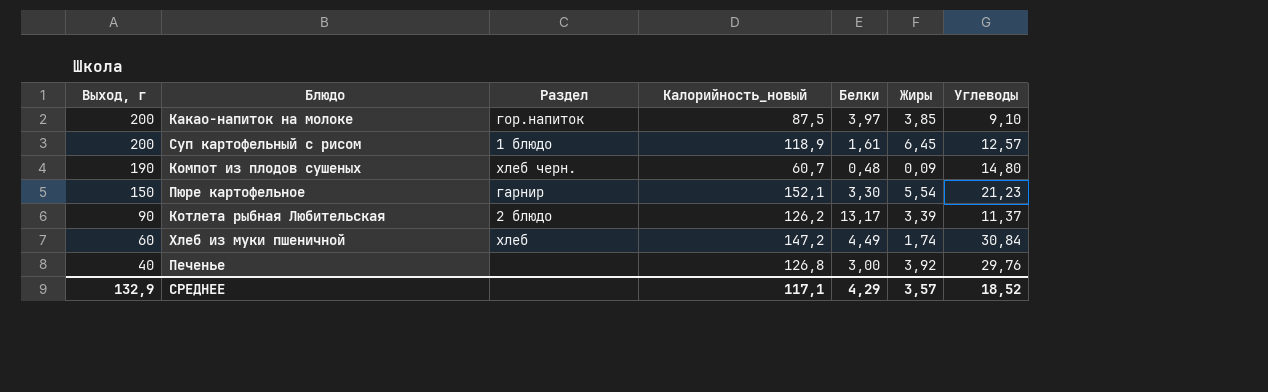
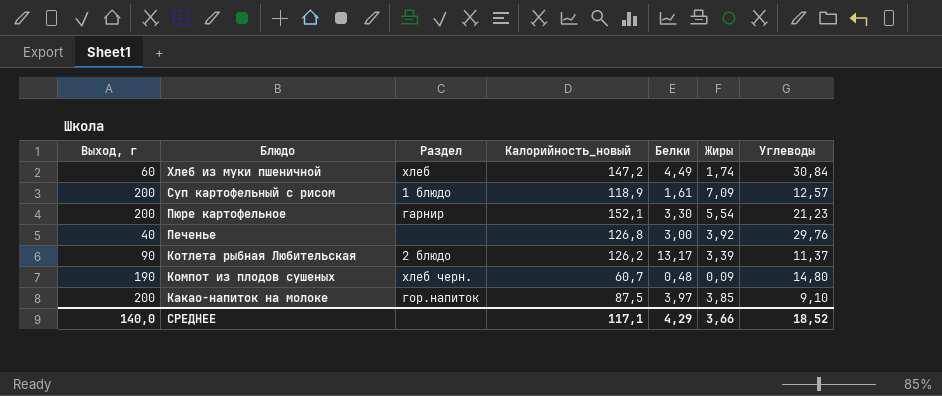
row order: Выход, г descending -> Блюдо descending
Суп картофельный с рисом | Жиры: 6,45 -> 7,09
Пюре картофельное | Выход, г: 150 -> 200
СРЕДНЕЕ | Выход, г: 132,9 -> 140,0
СРЕДНЕЕ | Жиры: 3,57 -> 3,66

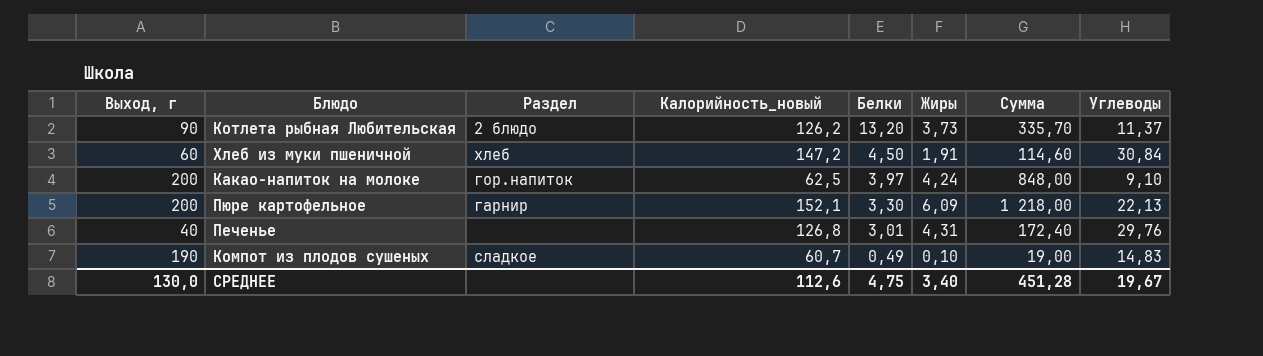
row order: Блюдо descending -> Белки descending
column Сумма | formula: none -> [Выход, г] * [Жиры]
row Суп картофельный с рисом: 200 | 1 блюдо | 118,9 | 1,61 | 7,09 | 12,57 -> none
Котлета рыбная Любительская | Белки: 13,17 -> 13,20
Котлета рыбная Любительская | Жиры: 3,39 -> 3,73
Хлеб из муки пшеничной | Белки: 4,49 -> 4,50
Хлеб из муки пшеничной | Жиры: 1,74 -> 1,91
Какао-напиток на молоке | Калорийность_новый: 87,5 -> 62,5
Какао-напиток на молоке | Жиры: 3,85 -> 4,24
Пюре картофельное | Жиры: 5,54 -> 6,09
Пюре картофельное | Углеводы: 21,23 -> 22,13
Печенье | Белки: 3,00 -> 3,01
Печенье | Жиры: 3,92 -> 4,31
Компот из плодов сушеных | Раздел: хлеб черн. -> сладкое
Компот из плодов сушеных | Белки: 0,48 -> 0,49
Компот из плодов сушеных | Жиры: 0,09 -> 0,10
Компот из плодов сушеных | Углеводы: 14,80 -> 14,83
СРЕДНЕЕ | Выход, г: 140,0 -> 130,0
СРЕДНЕЕ | Калорийность_новый: 117,1 -> 112,6
СРЕДНЕЕ | Белки: 4,29 -> 4,75
СРЕДНЕЕ | Жиры: 3,66 -> 3,40
СРЕДНЕЕ | Углеводы: 18,52 -> 19,67

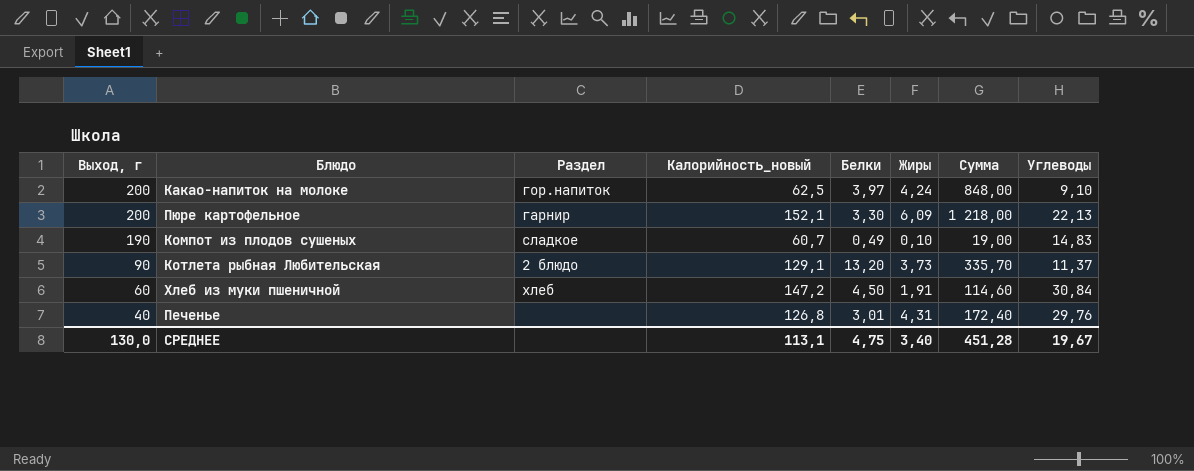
row order: Белки descending -> Выход, г descending
Котлета рыбная Любительская | Калорийность_новый: 126,2 -> 129,1
СРЕДНЕЕ | Калорийность_новый: 112,6 -> 113,1

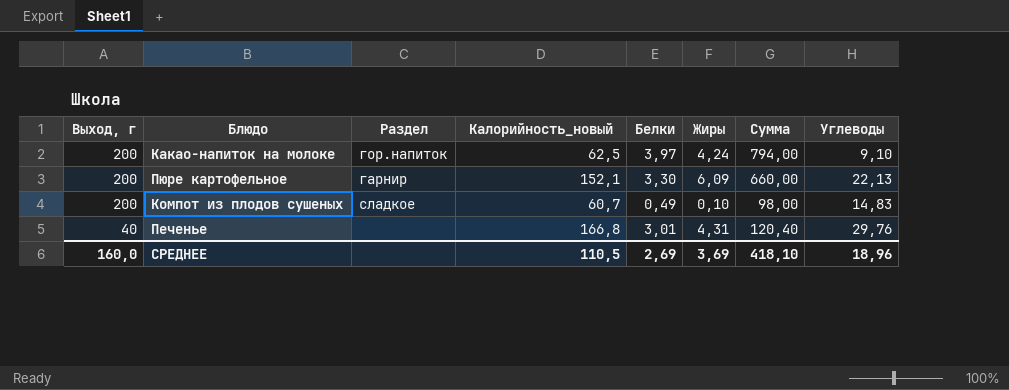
column Сумма | formula: [Выход, г] * [Жиры] -> [Выход, г] * [Белки]
row Котлета рыбная Любительская: 90 | 2 блюдо | 129,1 | 13,20 | 3,73 | 335,70 | 11,37 -> none
row Хлеб из муки пшеничной: 60 | хлеб | 147,2 | 4,50 | 1,91 | 114,60 | 30,84 -> none
Компот из плодов сушеных | Выход, г: 190 -> 200
Печенье | Калорийность_новый: 126,8 -> 166,8
СРЕДНЕЕ | Выход, г: 130,0 -> 160,0
СРЕДНЕЕ | Калорийность_новый: 113,1 -> 110,5
СРЕДНЕЕ | Белки: 4,75 -> 2,69
СРЕДНЕЕ | Жиры: 3,40 -> 3,69
СРЕДНЕЕ | Сумма: 451,28 -> 418,10
СРЕДНЕЕ | Углеводы: 19,67 -> 18,96

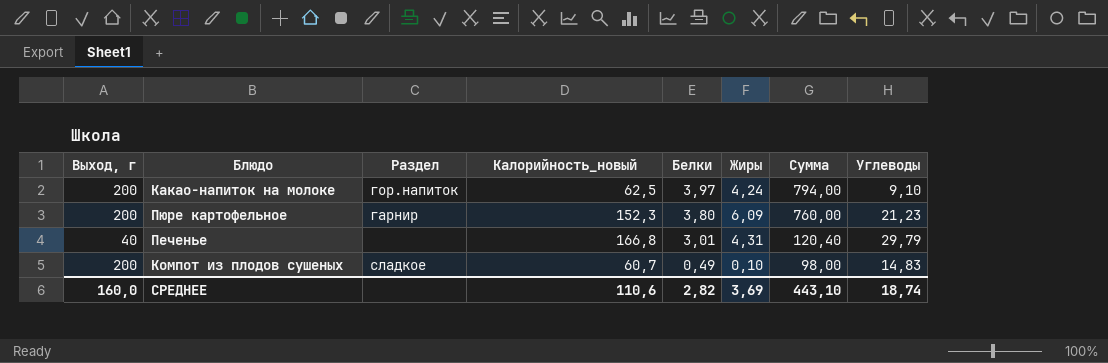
row order: Выход, г descending -> Белки descending
Пюре картофельное | Калорийность_новый: 152,1 -> 152,3
Пюре картофельное | Белки: 3,30 -> 3,80
Пюре картофельное | Сумма: 660,00 -> 760,00
Пюре картофельное | Углеводы: 22,13 -> 21,23
Печенье | Углеводы: 29,76 -> 29,79
СРЕДНЕЕ | Калорийность_новый: 110,5 -> 110,6
СРЕДНЕЕ | Белки: 2,69 -> 2,82
СРЕДНЕЕ | Сумма: 418,10 -> 443,10
СРЕДНЕЕ | Углеводы: 18,96 -> 18,74

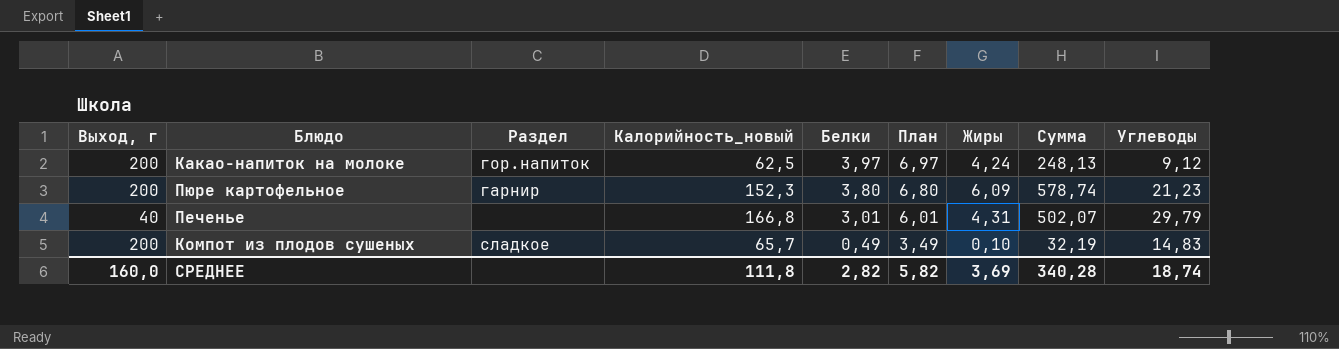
column План | formula: none -> [Белки] + 3
column Сумма | formula: [Выход, г] * [Белки] -> [Калорийность_новый] * [Белки]
Какао-напиток на молоке | Углеводы: 9,10 -> 9,12
Компот из плодов сушеных | Калорийность_новый: 60,7 -> 65,7
СРЕДНЕЕ | Калорийность_новый: 110,6 -> 111,8
СРЕДНЕЕ | Сумма: 443,10 -> 340,28

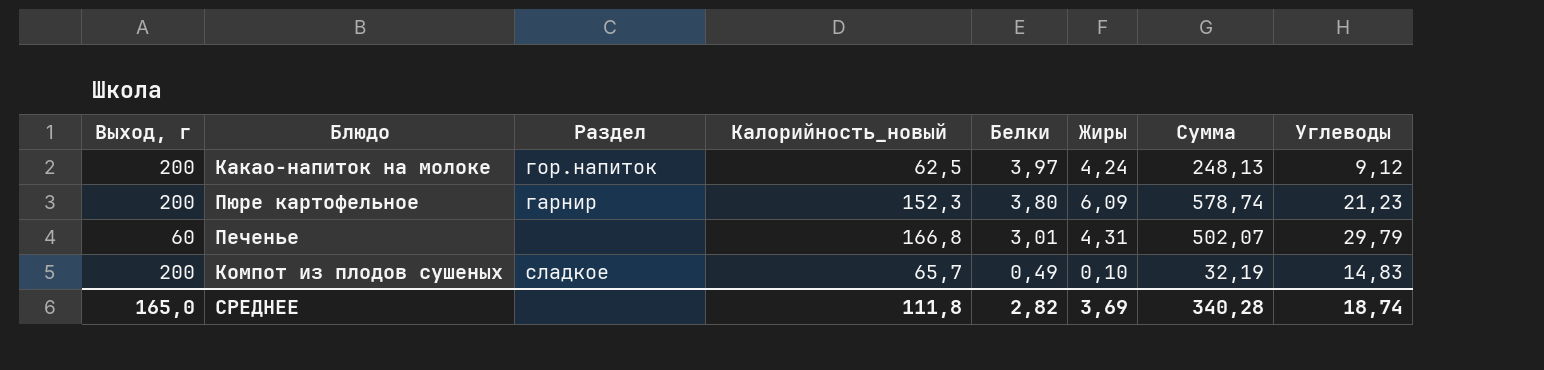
column План | formula: [Белки] + 3 -> none
Печенье | Выход, г: 40 -> 60
СРЕДНЕЕ | Выход, г: 160,0 -> 165,0

